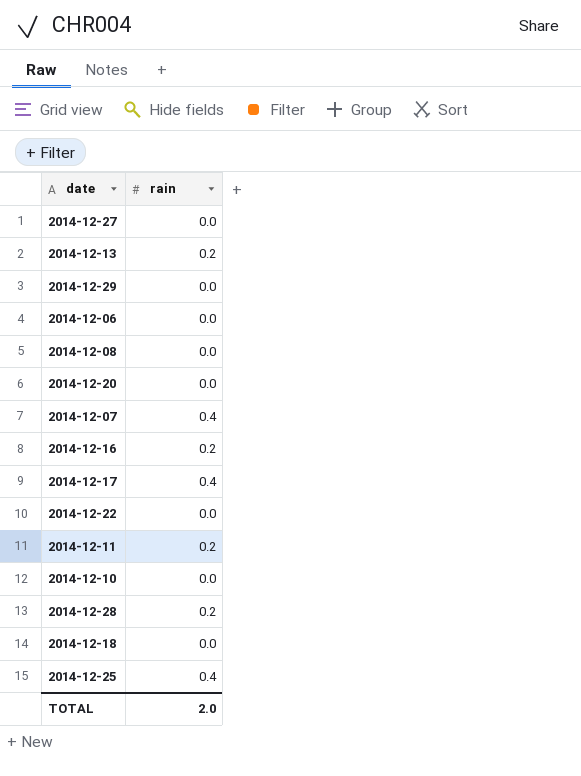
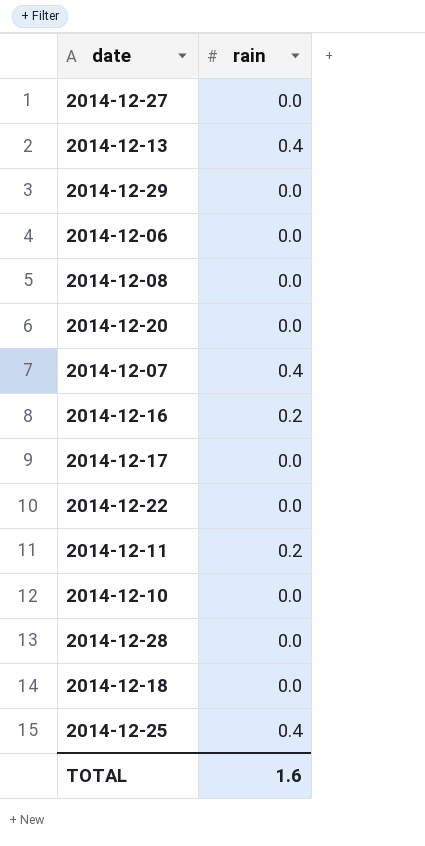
2014-12-13 | rain: 0.2 -> 0.4
2014-12-17 | rain: 0.4 -> 0.0
2014-12-28 | rain: 0.2 -> 0.0
TOTAL | rain: 2.0 -> 1.6

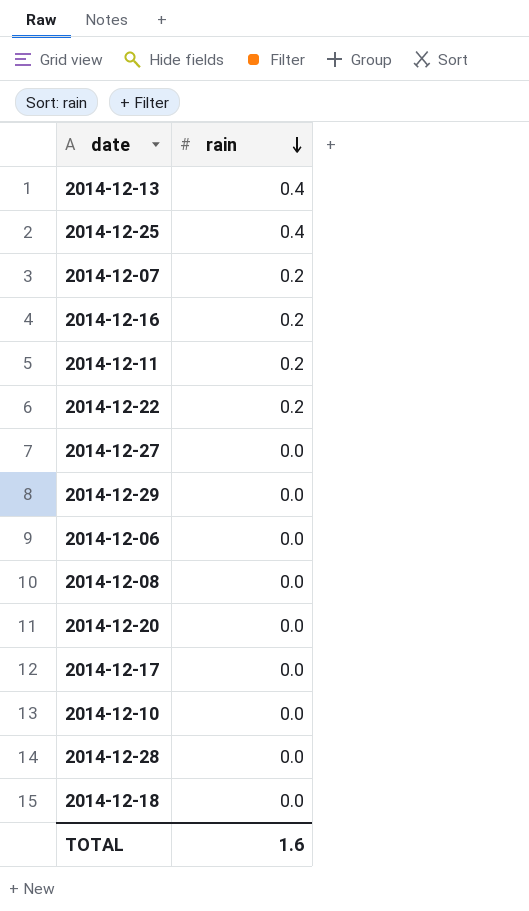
row order: none -> rain descending
2014-12-07 | rain: 0.4 -> 0.2
2014-12-22 | rain: 0.0 -> 0.2

